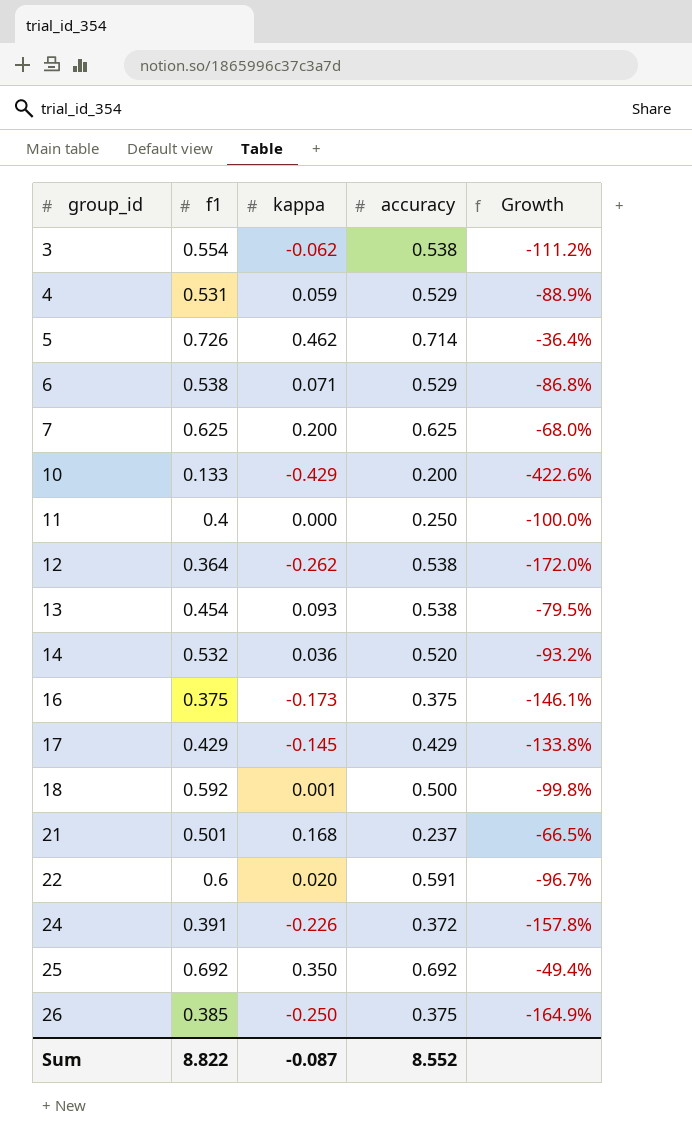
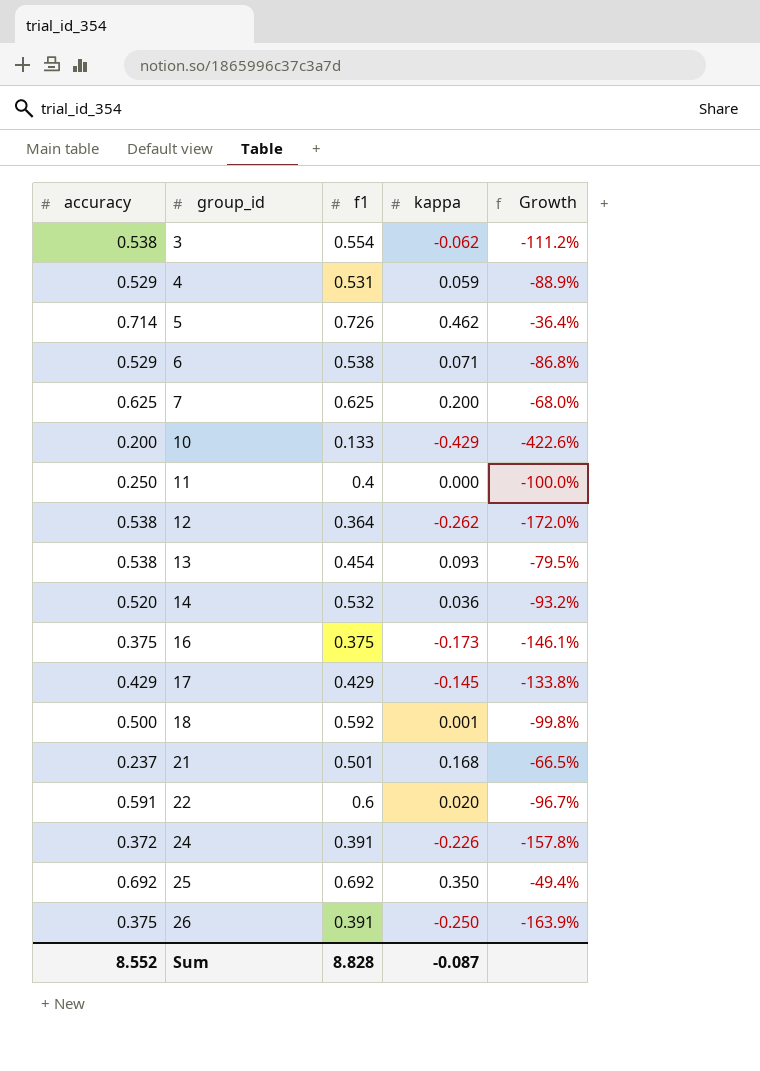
column accuracy | position: 4 -> 1
26 | f1: 0.385 -> 0.391
26 | Growth: -164.9% -> -163.9%
Sum | f1: 8.822 -> 8.828

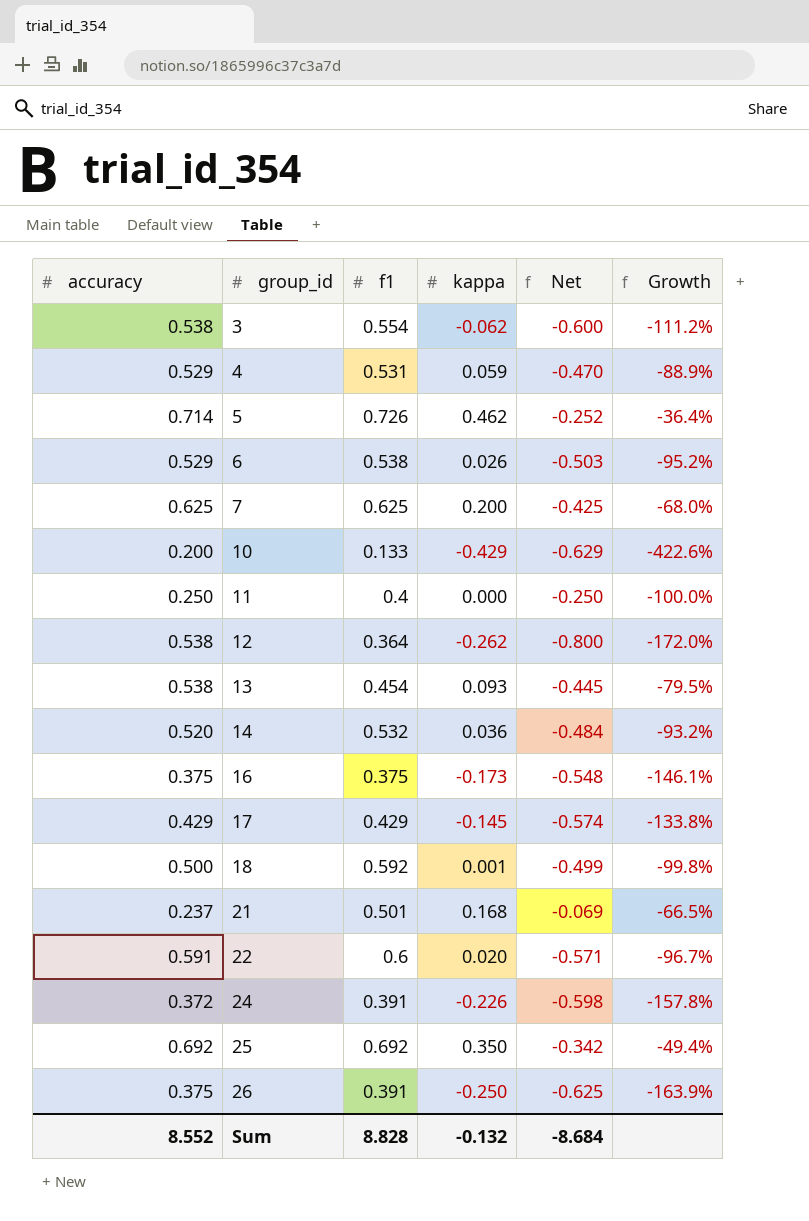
column Net | formula: none -> [kappa] - [accuracy]
6 | kappa: 0.071 -> 0.026
6 | Growth: -86.8% -> -95.2%
Sum | kappa: -0.087 -> -0.132

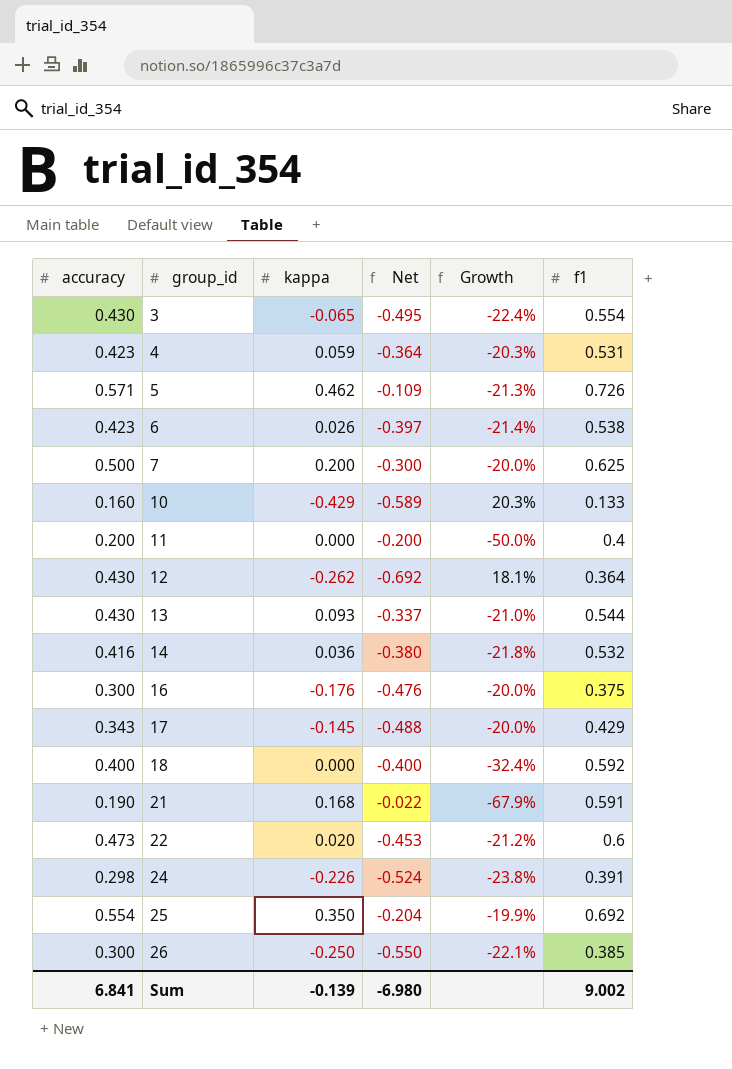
column Growth | formula: ([kappa] - [f1]) / [f1] -> ([accuracy] - [f1]) / [f1]
column f1 | position: 3 -> 6
3 | accuracy: 0.538 -> 0.430
3 | kappa: -0.062 -> -0.065
3 | Net: -0.600 -> -0.495
4 | accuracy: 0.529 -> 0.423
4 | Net: -0.470 -> -0.364
5 | accuracy: 0.714 -> 0.571
5 | Net: -0.252 -> -0.109
6 | accuracy: 0.529 -> 0.423
6 | Net: -0.503 -> -0.397
7 | accuracy: 0.625 -> 0.500
7 | Net: -0.425 -> -0.300
10 | accuracy: 0.200 -> 0.160
10 | Net: -0.629 -> -0.589
11 | accuracy: 0.250 -> 0.200
11 | Net: -0.250 -> -0.200
12 | accuracy: 0.538 -> 0.430
12 | Net: -0.800 -> -0.692
13 | accuracy: 0.538 -> 0.430
13 | Net: -0.445 -> -0.337
13 | f1: 0.454 -> 0.544
14 | accuracy: 0.520 -> 0.416
14 | Net: -0.484 -> -0.380
16 | accuracy: 0.375 -> 0.300
16 | kappa: -0.173 -> -0.176
16 | Net: -0.548 -> -0.476
17 | accuracy: 0.429 -> 0.343
17 | Net: -0.574 -> -0.488
18 | accuracy: 0.500 -> 0.400
18 | kappa: 0.001 -> 0.000
18 | Net: -0.499 -> -0.400
21 | accuracy: 0.237 -> 0.190
21 | Net: -0.069 -> -0.022
21 | f1: 0.501 -> 0.591
22 | accuracy: 0.591 -> 0.473
22 | Net: -0.571 -> -0.453
24 | accuracy: 0.372 -> 0.298
24 | Net: -0.598 -> -0.524
25 | accuracy: 0.692 -> 0.554
25 | Net: -0.342 -> -0.204
26 | accuracy: 0.375 -> 0.300
26 | Net: -0.625 -> -0.550
26 | f1: 0.391 -> 0.385
Sum | accuracy: 8.552 -> 6.841
Sum | kappa: -0.132 -> -0.139
Sum | Net: -8.684 -> -6.980
Sum | f1: 8.828 -> 9.002

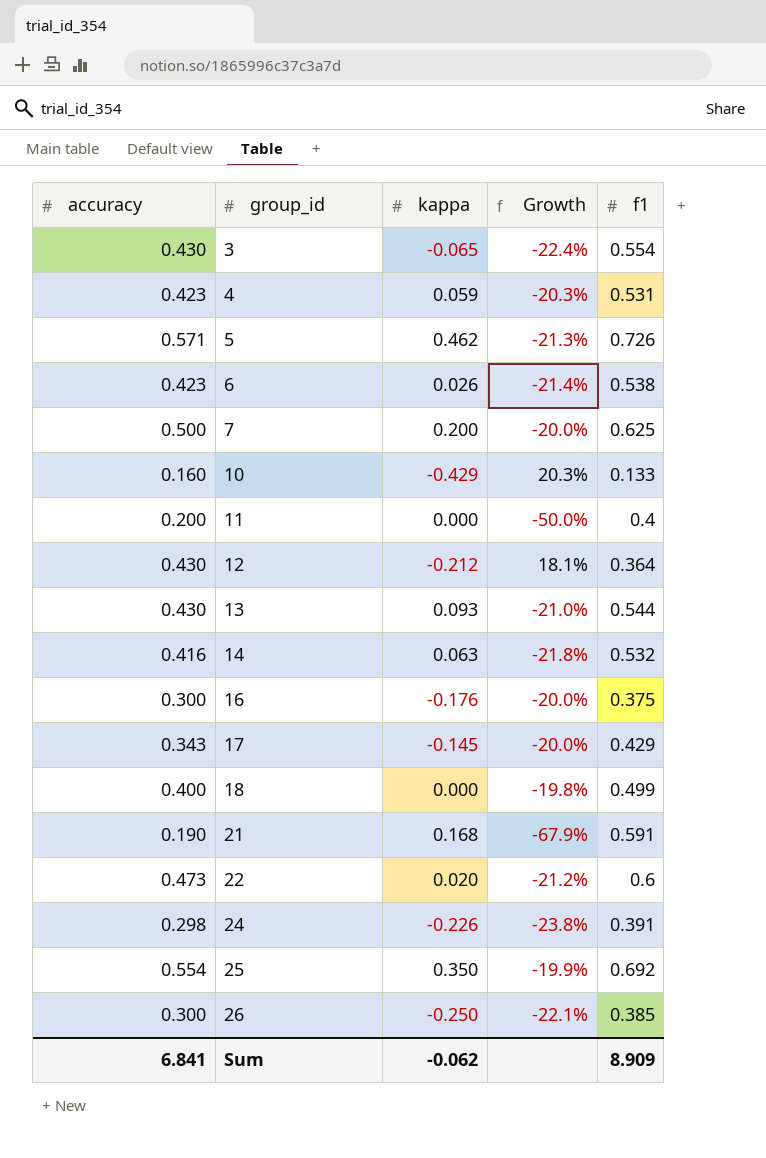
column Net | formula: [kappa] - [accuracy] -> none
12 | kappa: -0.262 -> -0.212
14 | kappa: 0.036 -> 0.063
18 | Growth: -32.4% -> -19.8%
18 | f1: 0.592 -> 0.499
Sum | kappa: -0.139 -> -0.062
Sum | f1: 9.002 -> 8.909

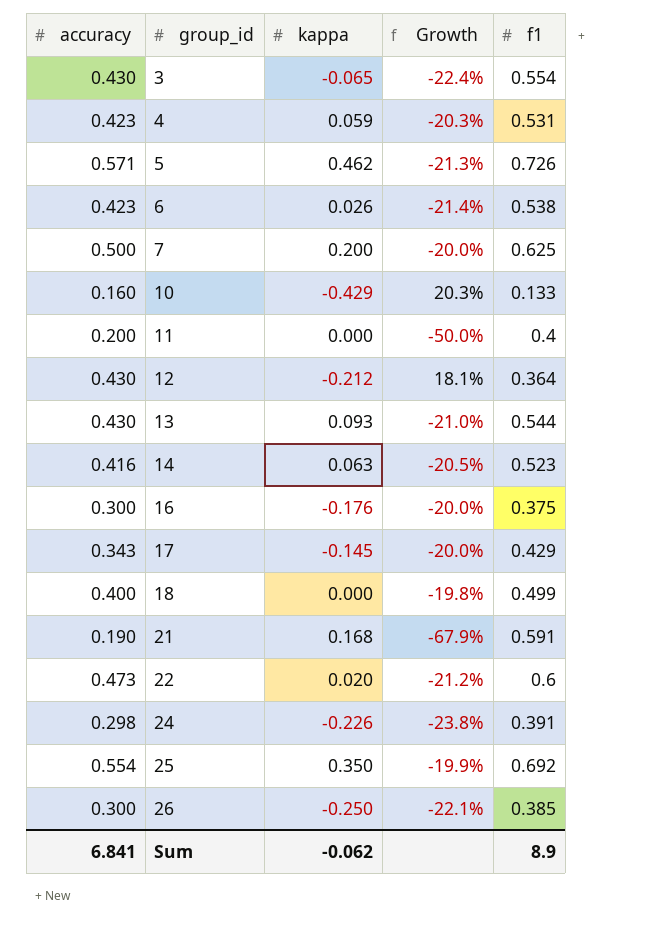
14 | Growth: -21.8% -> -20.5%
14 | f1: 0.532 -> 0.523
Sum | f1: 8.909 -> 8.9

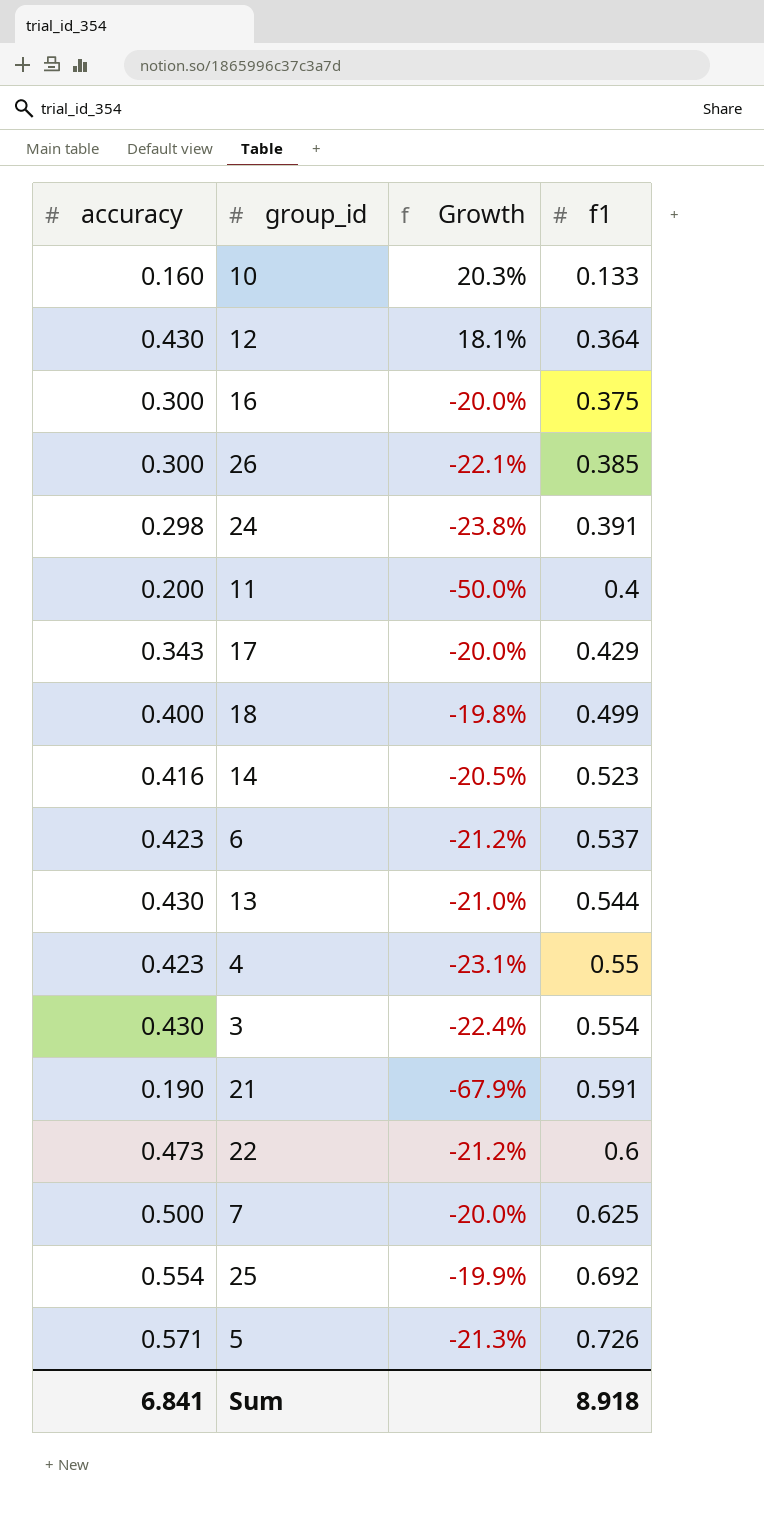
row order: group_id ascending -> f1 ascending
column kappa | position: 3 -> none
6 | Growth: -21.4% -> -21.2%
6 | f1: 0.538 -> 0.537
4 | Growth: -20.3% -> -23.1%
4 | f1: 0.531 -> 0.55
Sum | f1: 8.9 -> 8.918

